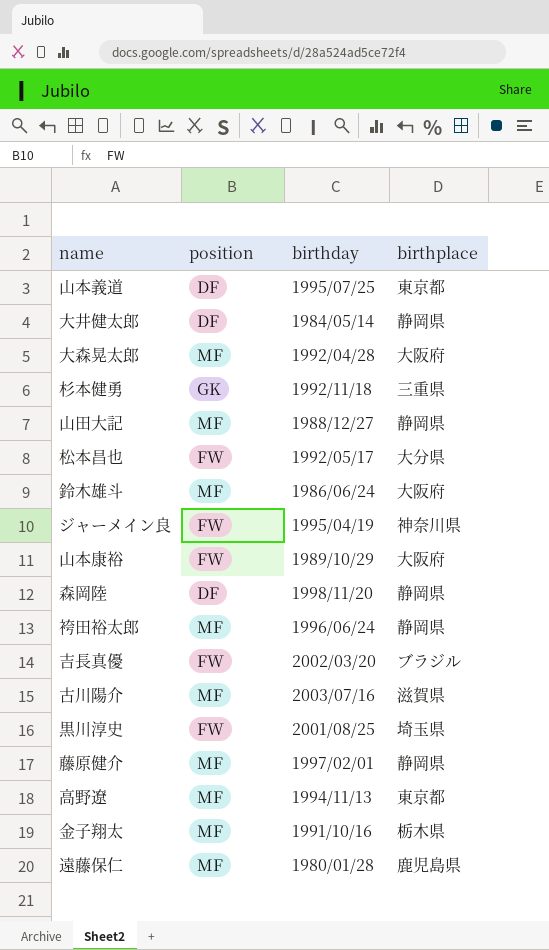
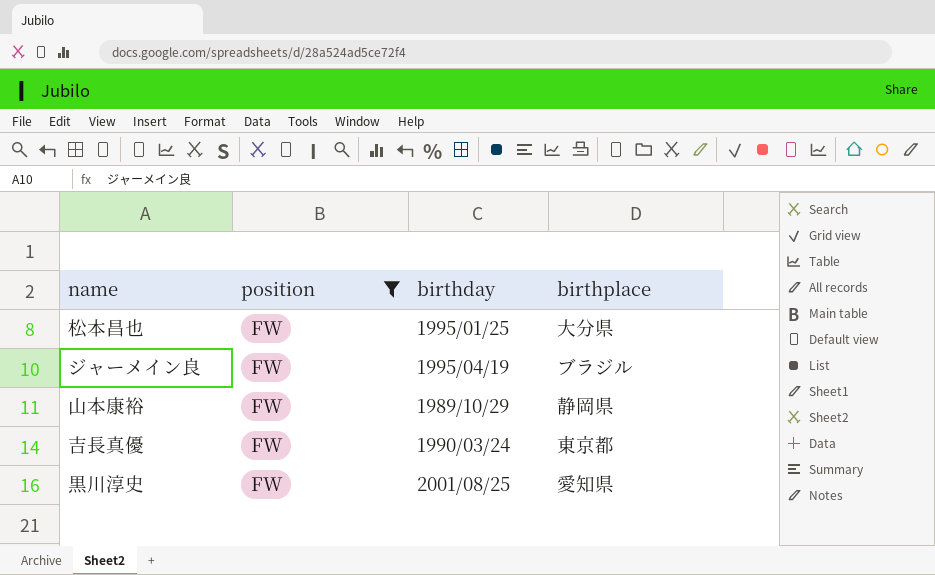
filter: none -> position = FW
松本昌也 | birthday: 1992/05/17 -> 1995/01/25
ジャーメイン良 | birthplace: 神奈川県 -> ブラジル
山本康裕 | birthplace: 大阪府 -> 静岡県
吉長真優 | birthday: 2002/03/20 -> 1990/03/24
吉長真優 | birthplace: ブラジル -> 東京都
黒川淳史 | birthplace: 埼玉県 -> 愛知県

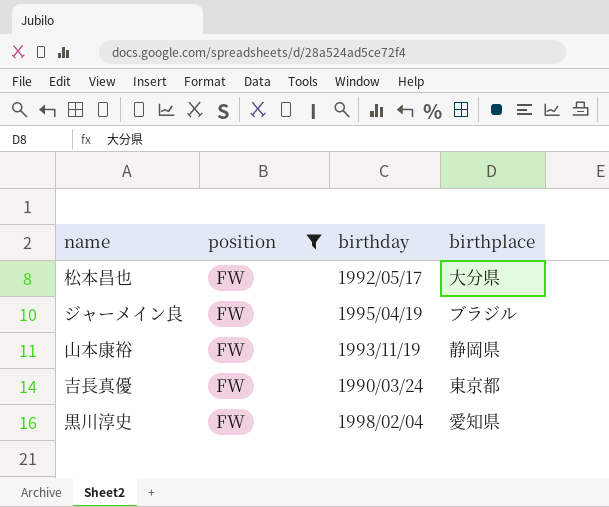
松本昌也 | birthday: 1995/01/25 -> 1992/05/17
山本康裕 | birthday: 1989/10/29 -> 1993/11/19
黒川淳史 | birthday: 2001/08/25 -> 1998/02/04

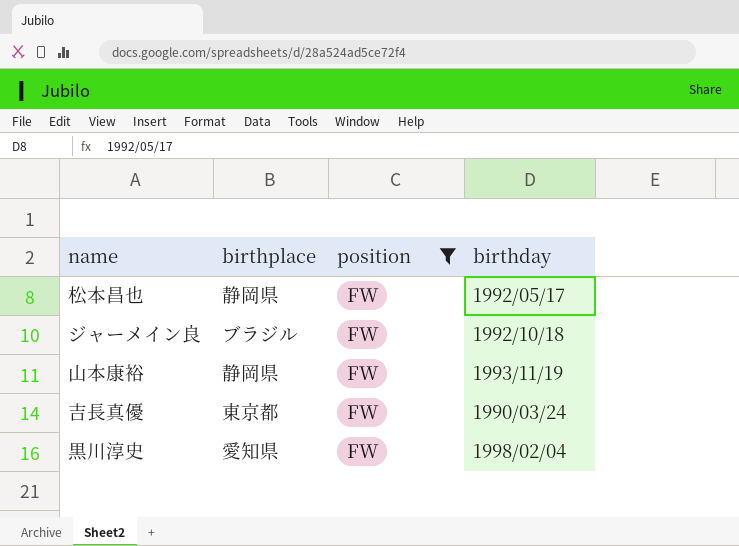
column birthplace | position: 4 -> 2
松本昌也 | birthplace: 大分県 -> 静岡県
ジャーメイン良 | birthday: 1995/04/19 -> 1992/10/18

